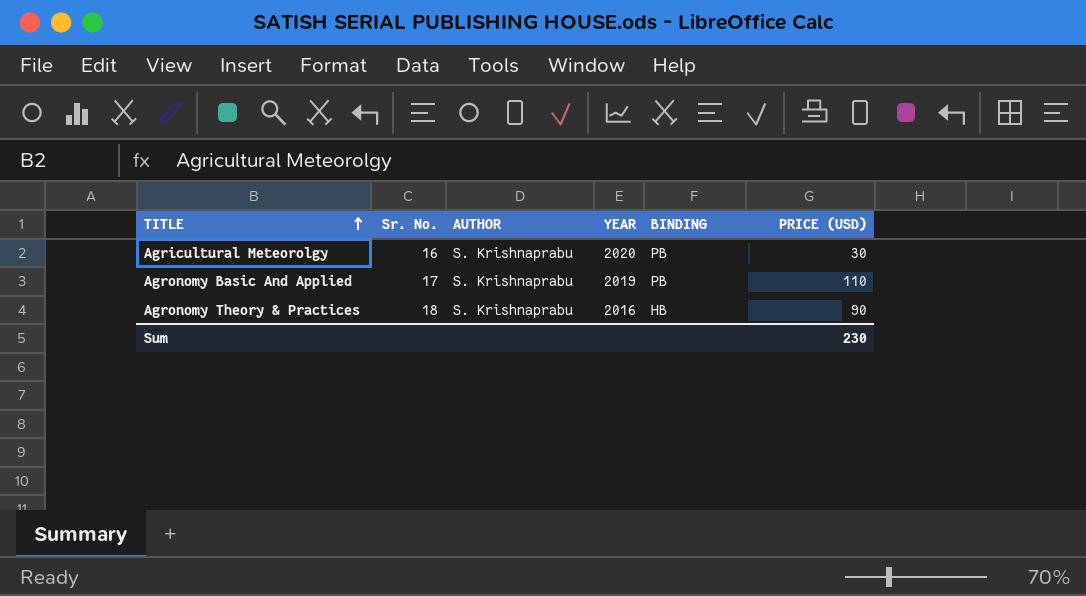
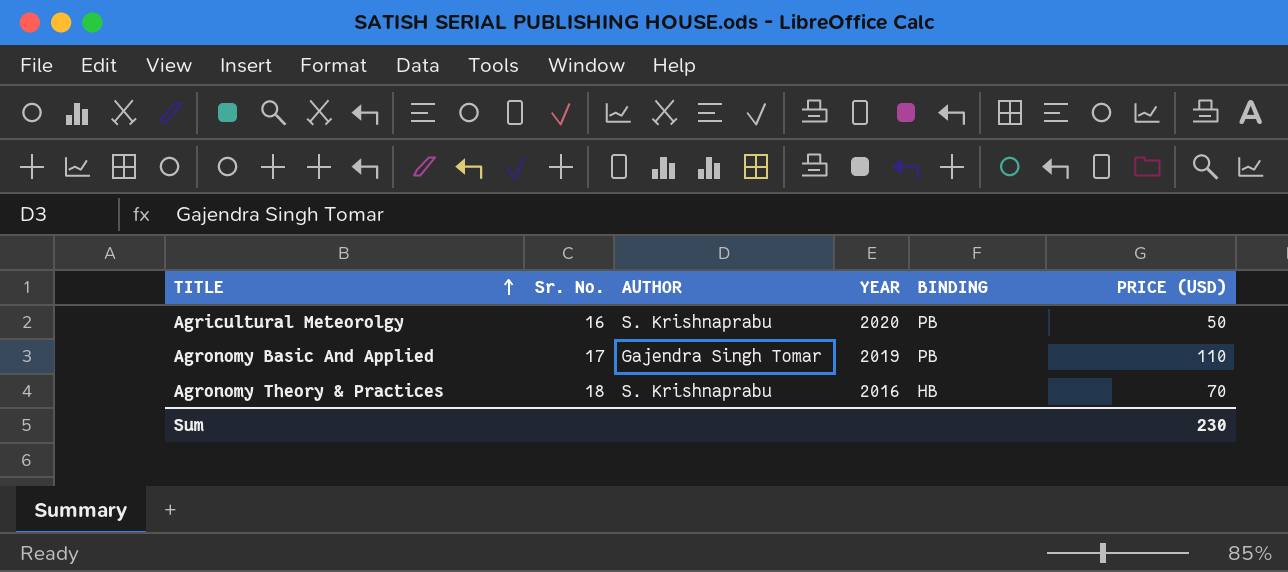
Agricultural Meteorolgy | PRICE (USD): 30 -> 50
Agronomy Basic And Applied | AUTHOR: S. Krishnaprabu -> Gajendra Singh Tomar
Agronomy Theory & Practices | PRICE (USD): 90 -> 70

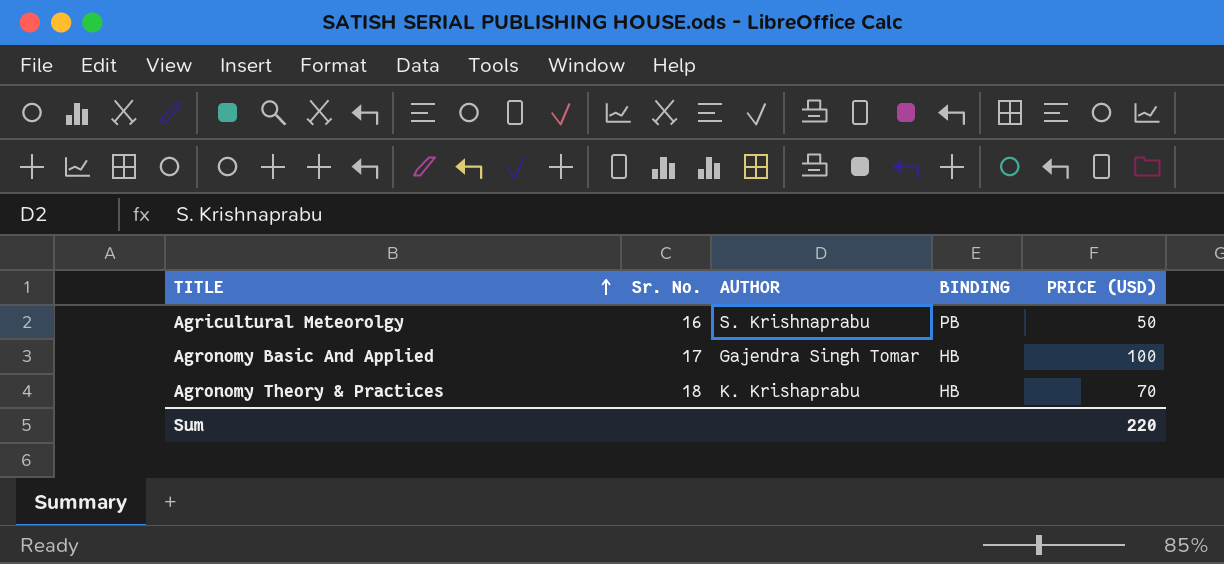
column YEAR | position: 4 -> none
Agronomy Basic And Applied | BINDING: PB -> HB
Agronomy Basic And Applied | PRICE (USD): 110 -> 100
Agronomy Theory & Practices | AUTHOR: S. Krishnaprabu -> K. Krishaprabu
Sum | PRICE (USD): 230 -> 220

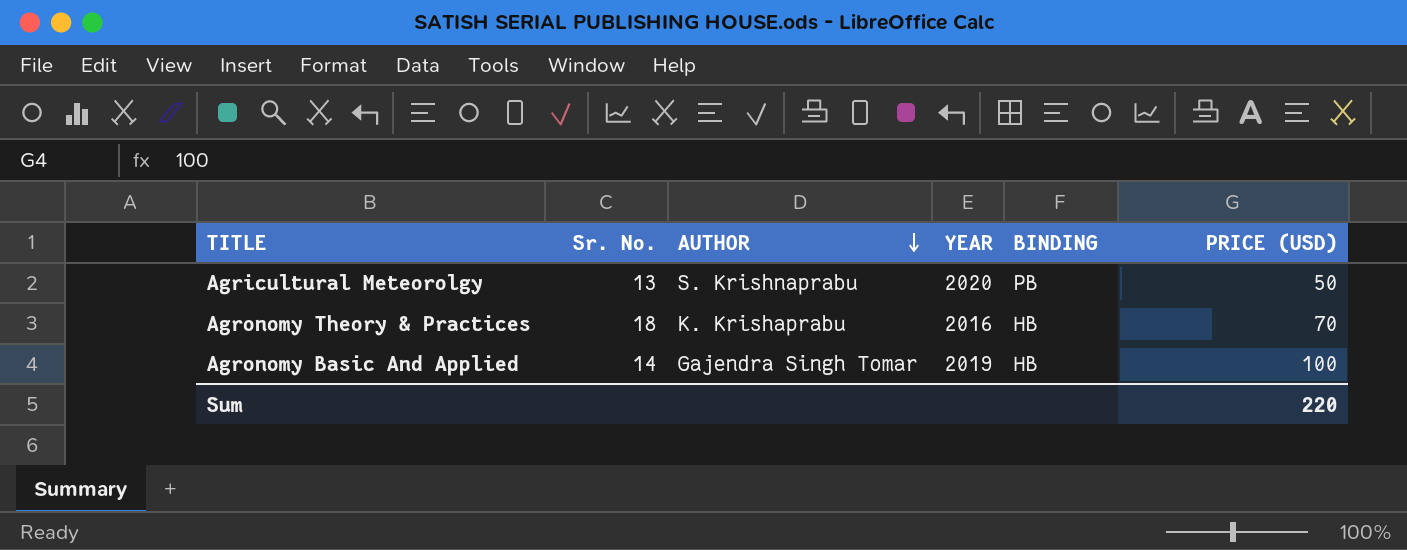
row order: TITLE ascending -> AUTHOR descending
column YEAR | position: none -> 4
Agricultural Meteorolgy | Sr. No.: 16 -> 13
Agronomy Basic And Applied | Sr. No.: 17 -> 14

